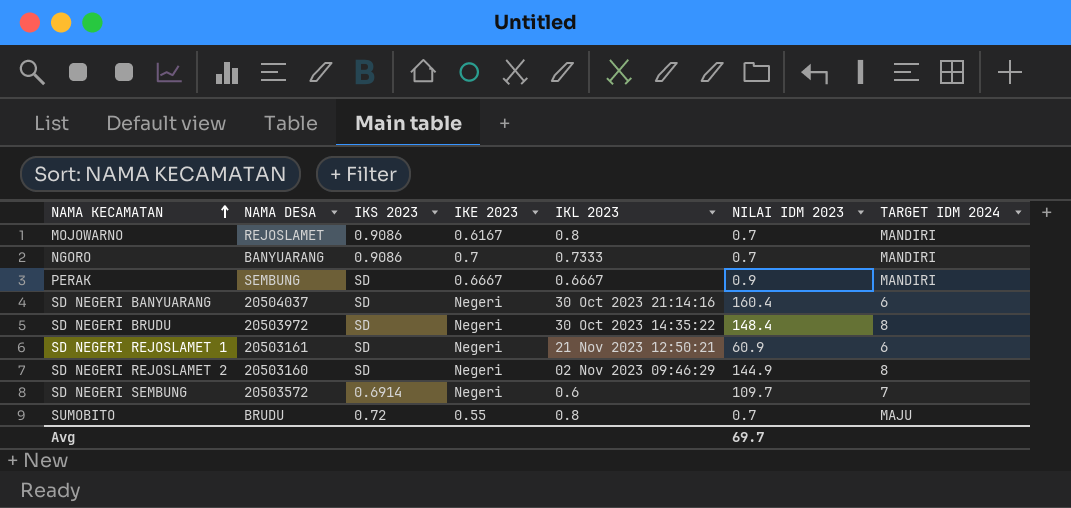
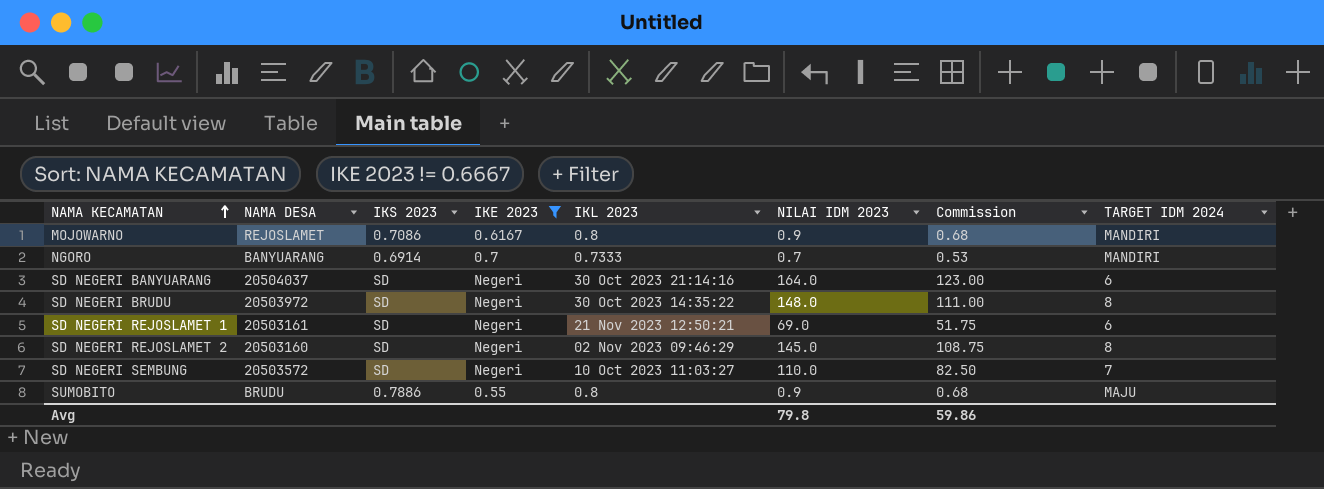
filter: none -> IKE 2023 != 0.6667
column Commission | formula: none -> [NILAI IDM 2023] * 0.75
MOJOWARNO | IKS 2023: 0.9086 -> 0.7086
MOJOWARNO | NILAI IDM 2023: 0.7 -> 0.9
NGORO | IKS 2023: 0.9086 -> 0.6914
SD NEGERI BANYUARANG | NILAI IDM 2023: 160.4 -> 164.0
SD NEGERI BRUDU | NILAI IDM 2023: 148.4 -> 148.0
SD NEGERI REJOSLAMET 1 | NILAI IDM 2023: 60.9 -> 69.0
SD NEGERI REJOSLAMET 2 | NILAI IDM 2023: 144.9 -> 145.0
SD NEGERI SEMBUNG | IKS 2023: 0.6914 -> SD
SD NEGERI SEMBUNG | IKL 2023: 0.6 -> 10 Oct 2023 11:03:27
SD NEGERI SEMBUNG | NILAI IDM 2023: 109.7 -> 110.0
SUMOBITO | IKS 2023: 0.72 -> 0.7886
SUMOBITO | NILAI IDM 2023: 0.7 -> 0.9
Avg | NILAI IDM 2023: 69.7 -> 79.8

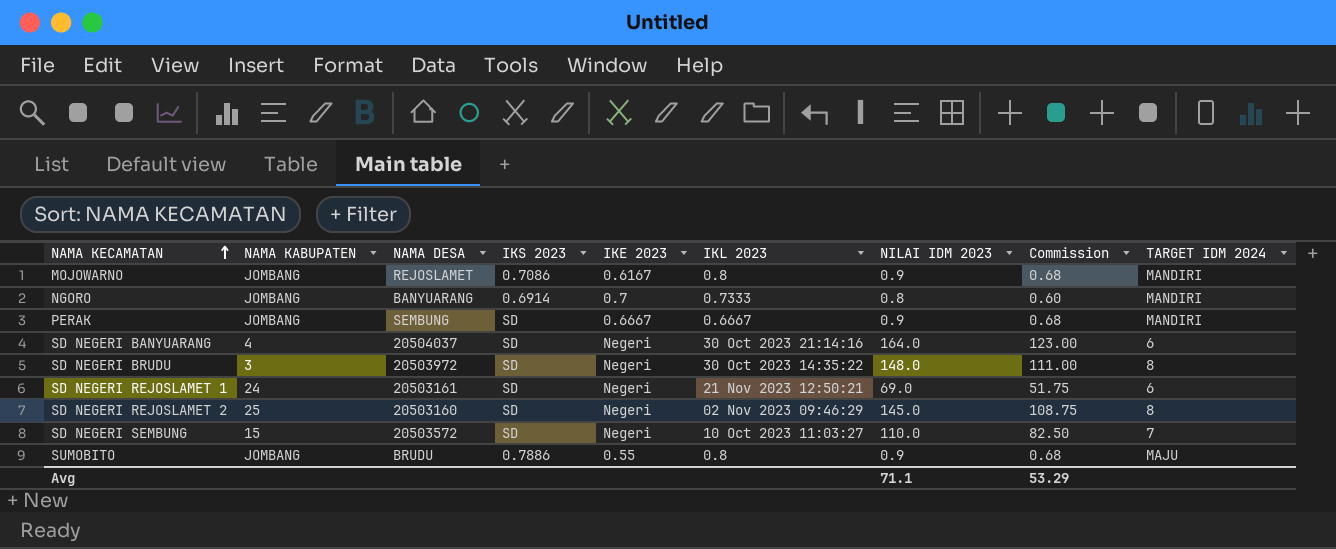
filter: IKE 2023 != 0.6667 -> none
column NAMA KABUPATEN | position: none -> 2
NGORO | NILAI IDM 2023: 0.7 -> 0.8
NGORO | Commission: 0.53 -> 0.60
Avg | NILAI IDM 2023: 79.8 -> 71.1
Avg | Commission: 59.86 -> 53.29

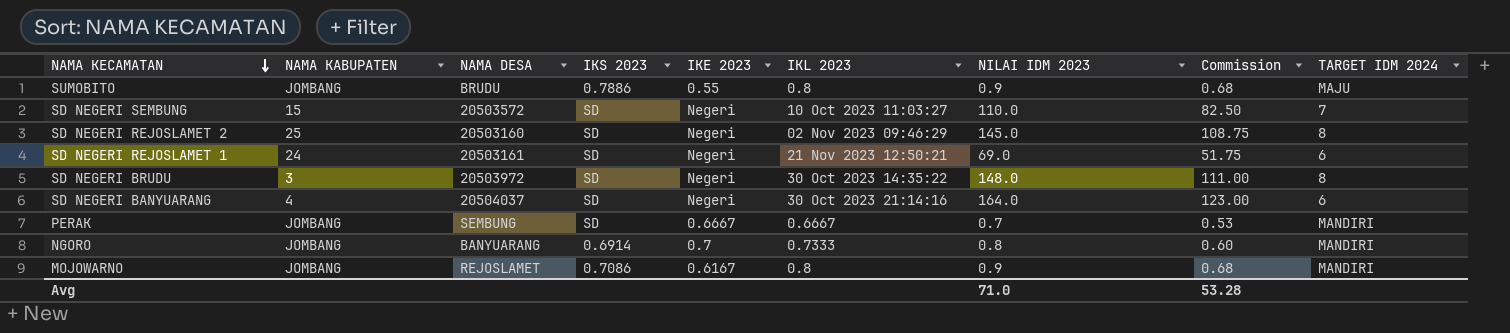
row order: NAMA KECAMATAN ascending -> NAMA KECAMATAN descending
PERAK | NILAI IDM 2023: 0.9 -> 0.7
PERAK | Commission: 0.68 -> 0.53
Avg | NILAI IDM 2023: 71.1 -> 71.0
Avg | Commission: 53.29 -> 53.28

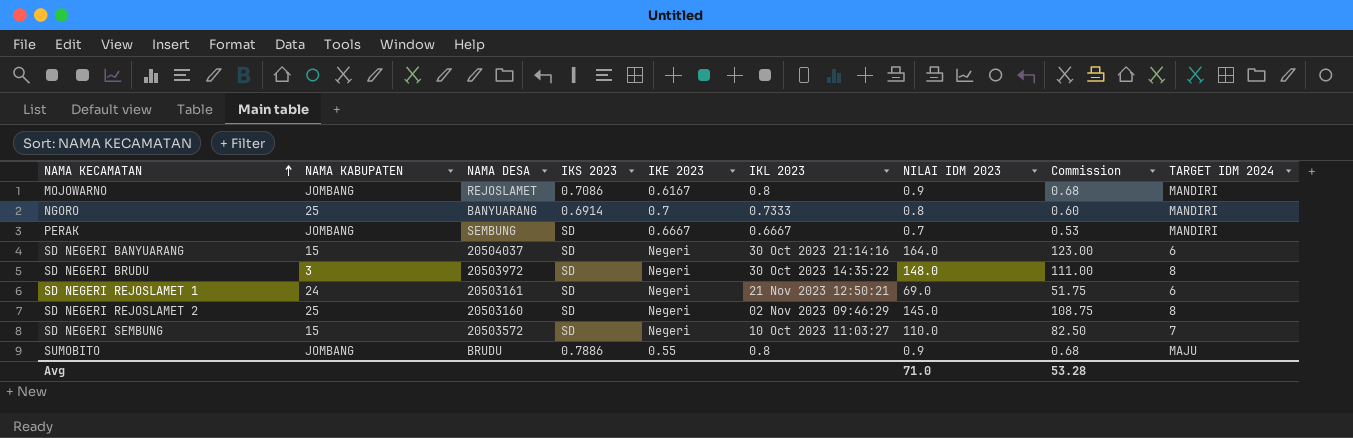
row order: NAMA KECAMATAN descending -> NAMA KECAMATAN ascending
NGORO | NAMA KABUPATEN: JOMBANG -> 25
SD NEGERI BANYUARANG | NAMA KABUPATEN: 4 -> 15

